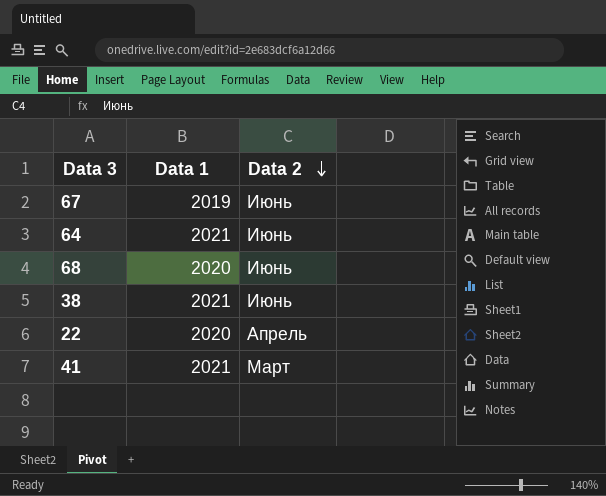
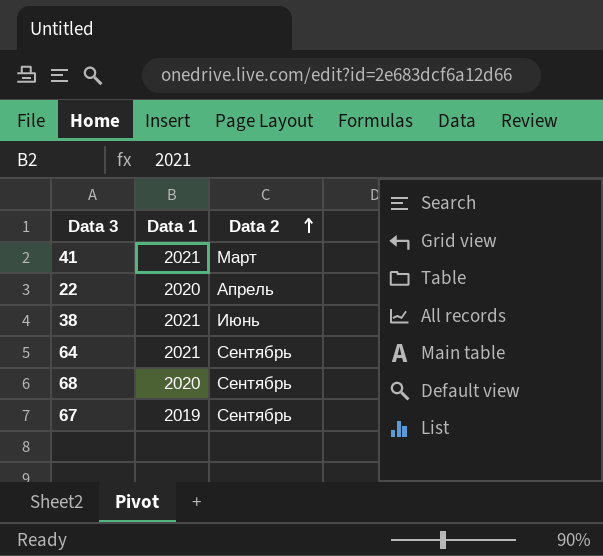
row order: Data 2 descending -> Data 2 ascending
64 | Data 2: Июнь -> Сентябрь
68 | Data 2: Июнь -> Сентябрь
67 | Data 2: Июнь -> Сентябрь

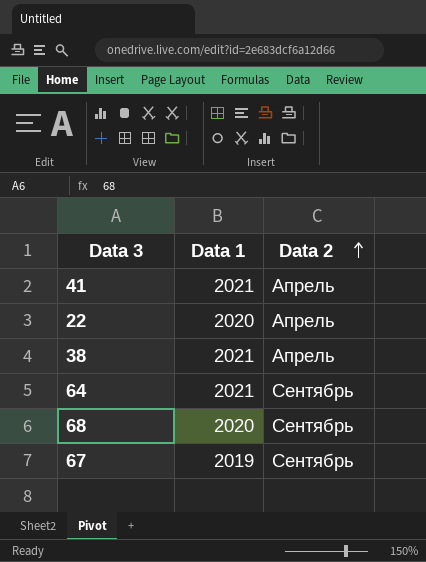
41 | Data 2: Март -> Апрель
38 | Data 2: Июнь -> Апрель

